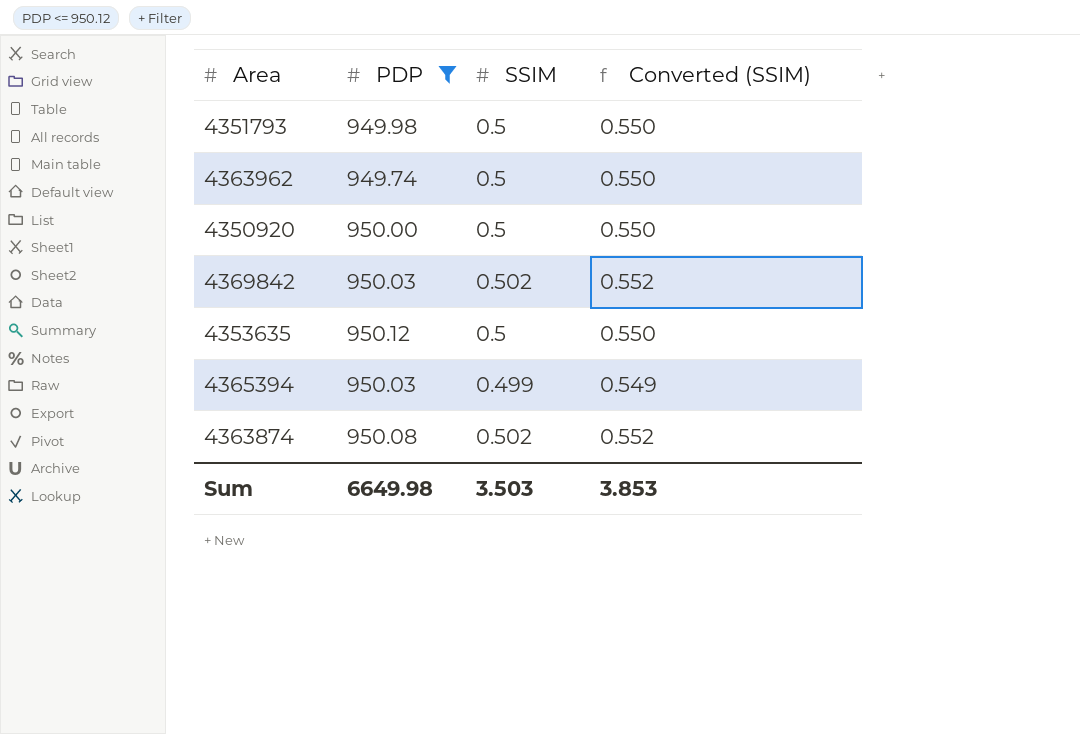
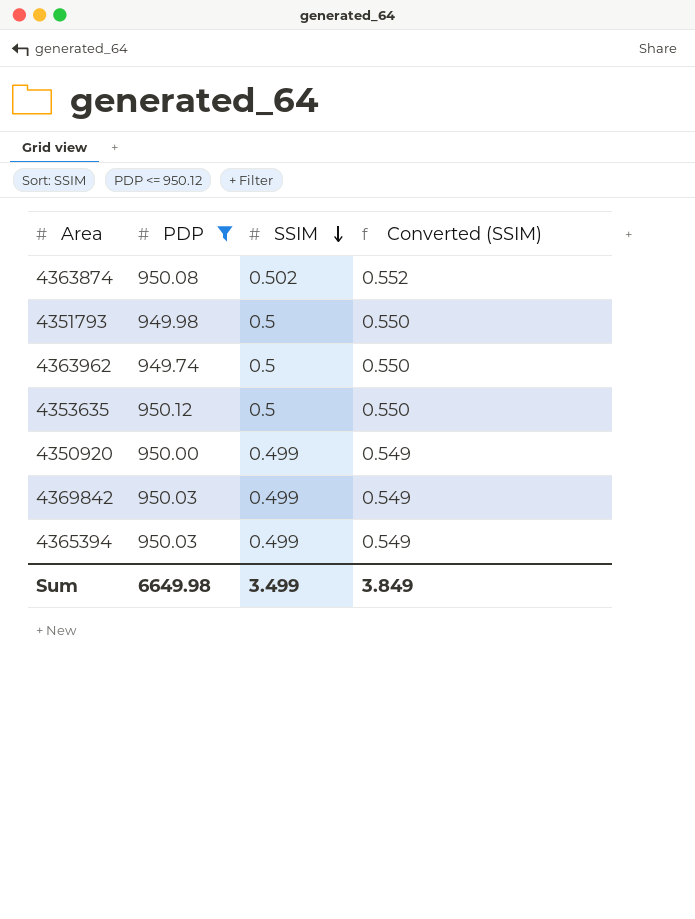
row order: none -> SSIM descending
4350920 | SSIM: 0.5 -> 0.499
4350920 | Converted (SSIM): 0.550 -> 0.549
4369842 | SSIM: 0.502 -> 0.499
4369842 | Converted (SSIM): 0.552 -> 0.549
Sum | SSIM: 3.503 -> 3.499
Sum | Converted (SSIM): 3.853 -> 3.849

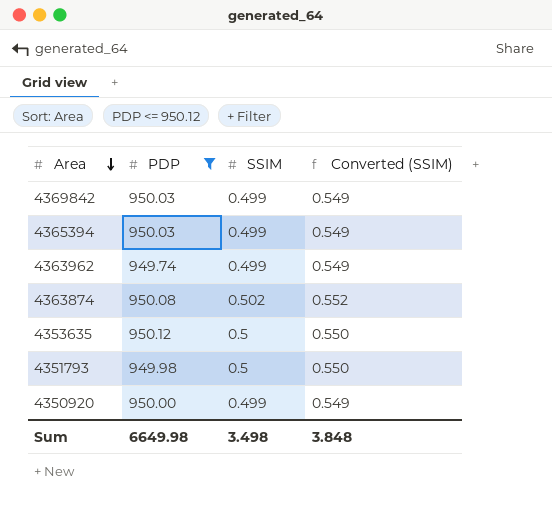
row order: SSIM descending -> Area descending
4363962 | SSIM: 0.5 -> 0.499
4363962 | Converted (SSIM): 0.550 -> 0.549
Sum | SSIM: 3.499 -> 3.498
Sum | Converted (SSIM): 3.849 -> 3.848

